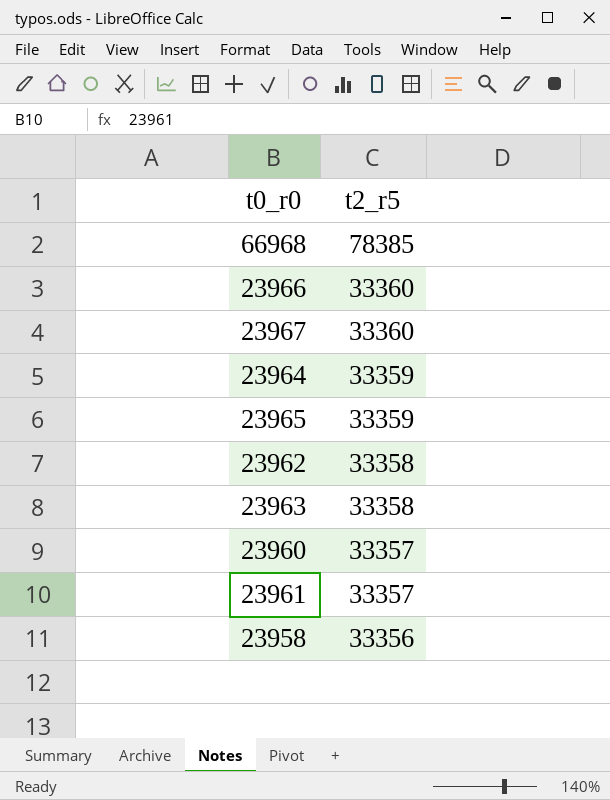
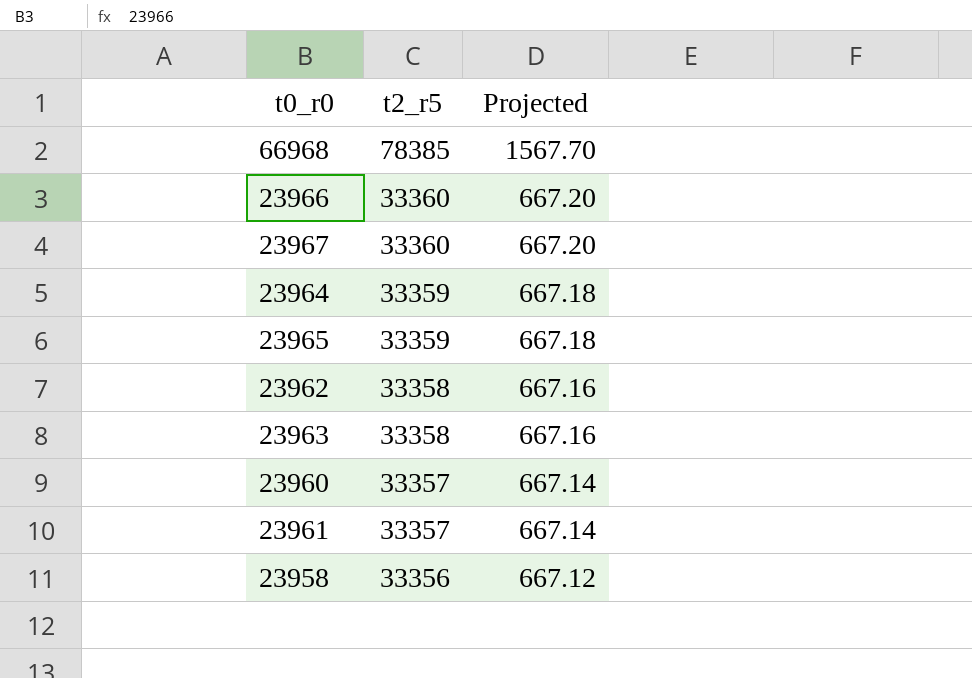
column Projected | formula: none -> [t2_r5] * 0.02

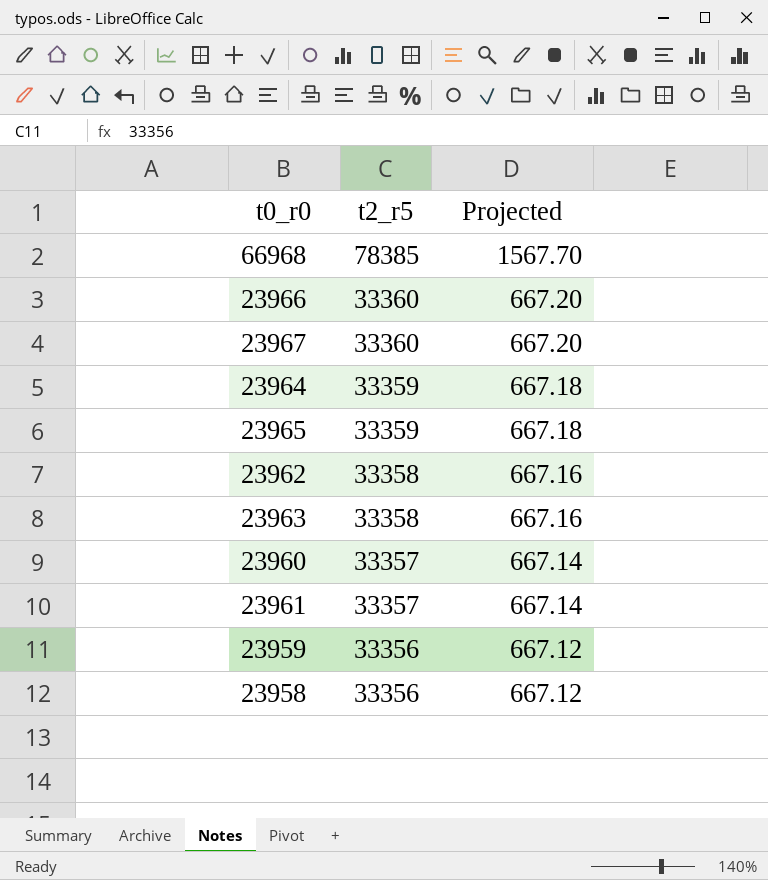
row 23959: none -> 33356 | 667.12

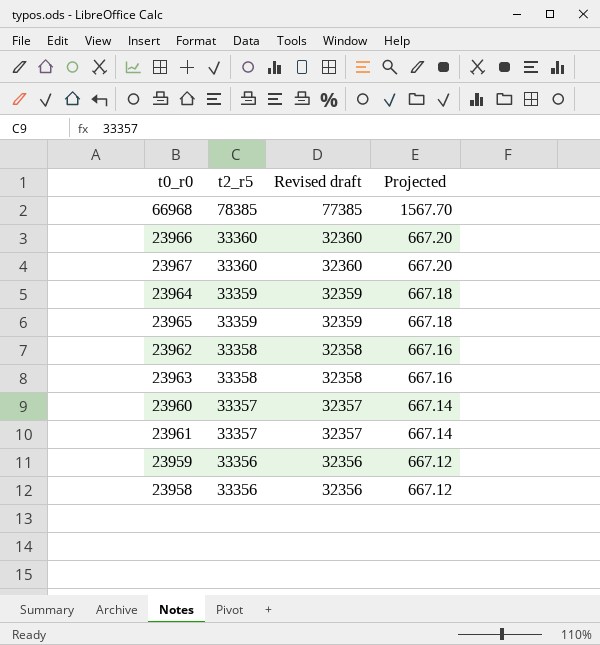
column Revised draft | formula: none -> [t2_r5] - 1000

